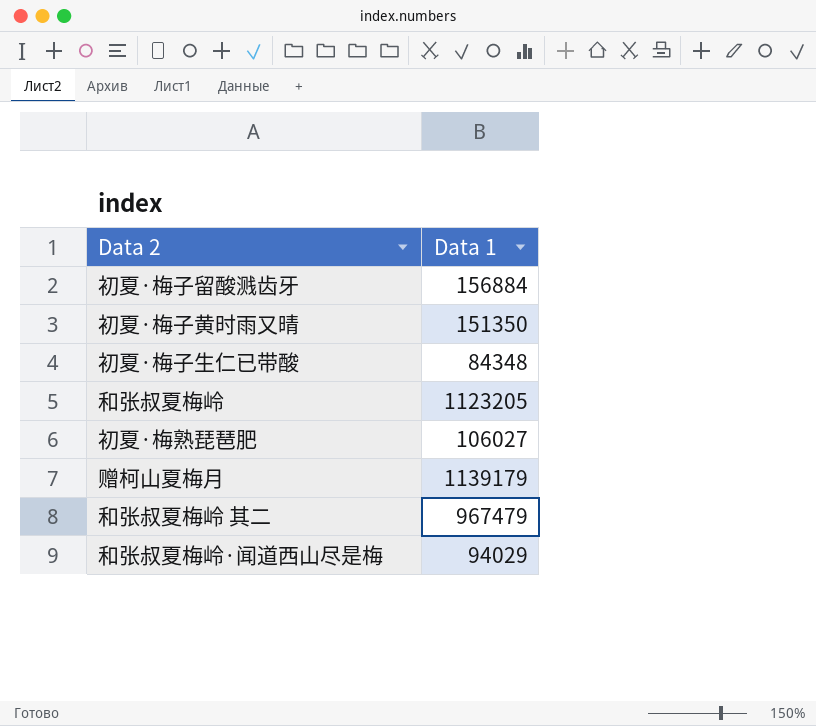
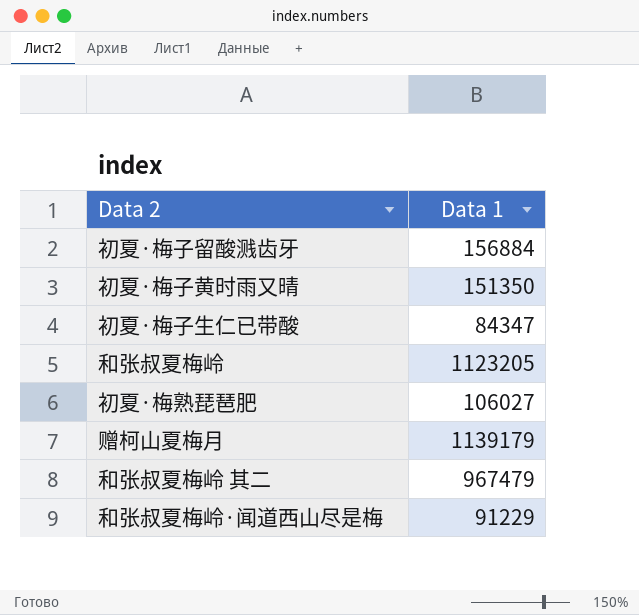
初夏·梅子生仁已带酸 | Data 1: 84348 -> 84347
和张叔夏梅岭·闻道西山尽是梅 | Data 1: 94029 -> 91229

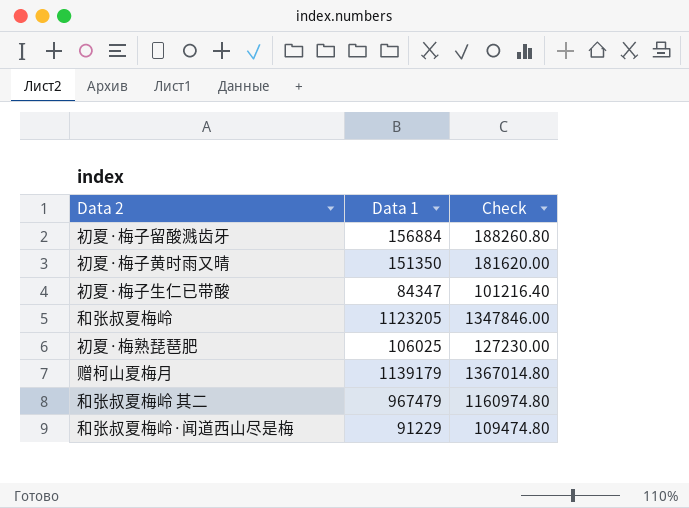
column Check | formula: none -> [Data 1] * 1.2
初夏·梅熟琵琶肥 | Data 1: 106027 -> 106025

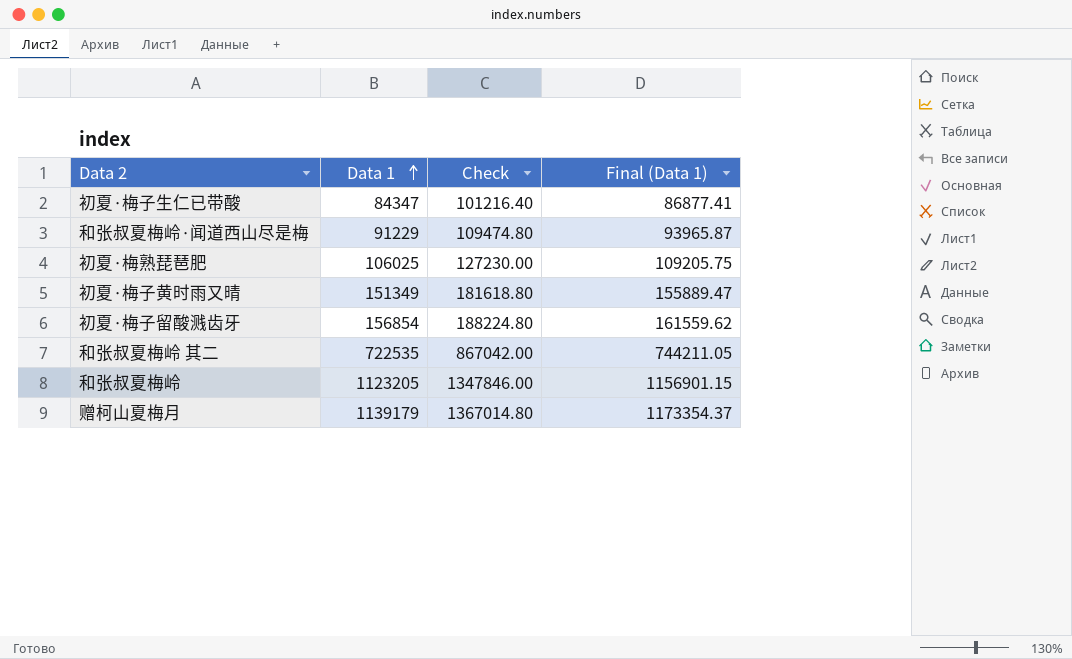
row order: none -> Data 1 ascending
column Final (Data 1) | formula: none -> [Data 1] * 1.03
初夏·梅子黄时雨又晴 | Data 1: 151350 -> 151349
初夏·梅子黄时雨又晴 | Check: 181620.00 -> 181618.80
初夏·梅子留酸溅齿牙 | Data 1: 156884 -> 156854
初夏·梅子留酸溅齿牙 | Check: 188260.80 -> 188224.80
和张叔夏梅岭 其二 | Data 1: 967479 -> 722535
和张叔夏梅岭 其二 | Check: 1160974.80 -> 867042.00

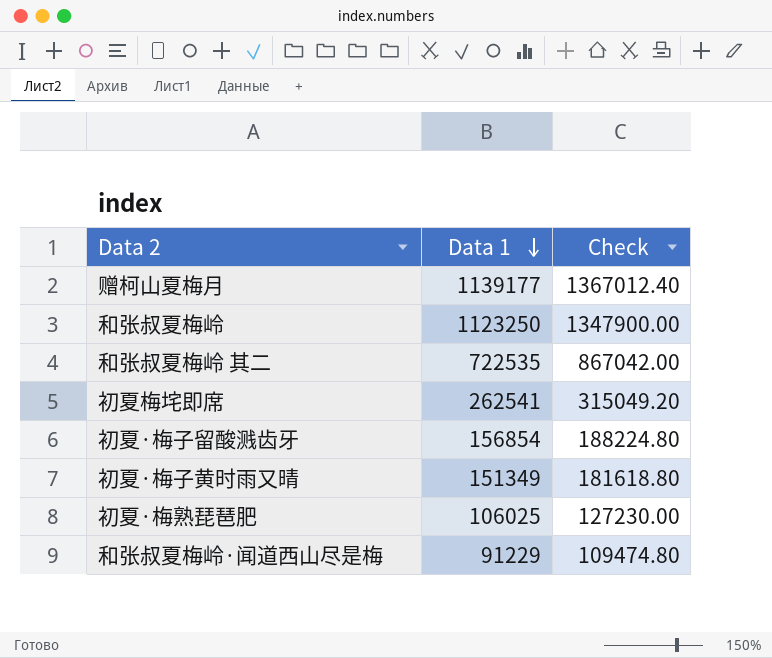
row order: Data 1 ascending -> Data 1 descending
column Final (Data 1) | formula: [Data 1] * 1.03 -> none
row 初夏·梅子生仁已带酸: 84347 | 101216.40 | 86877.41 -> none
赠柯山夏梅月 | Data 1: 1139179 -> 1139177
赠柯山夏梅月 | Check: 1367014.80 -> 1367012.40
和张叔夏梅岭 | Data 1: 1123205 -> 1123250
和张叔夏梅岭 | Check: 1347846.00 -> 1347900.00
row 初夏梅垞即席: none -> 262541 | 315049.20

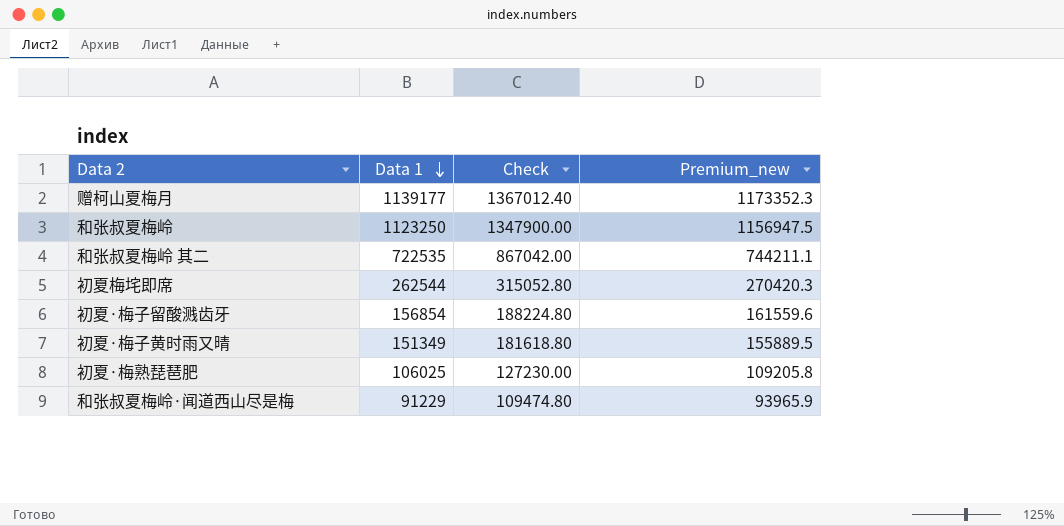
column Premium_new | formula: none -> [Data 1] * 1.03
初夏梅垞即席 | Data 1: 262541 -> 262544
初夏梅垞即席 | Check: 315049.20 -> 315052.80

